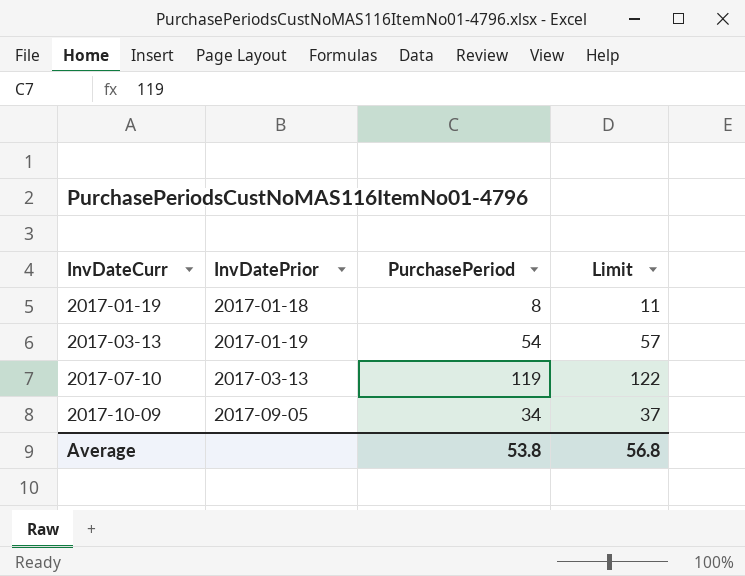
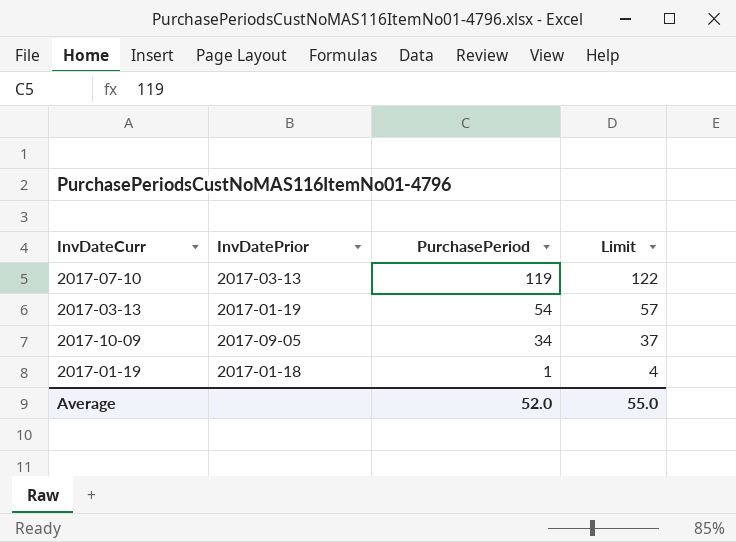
row order: InvDateCurr ascending -> PurchasePeriod descending
2017-01-19 | PurchasePeriod: 8 -> 1
2017-01-19 | Limit: 11 -> 4
Average | PurchasePeriod: 53.8 -> 52.0
Average | Limit: 56.8 -> 55.0

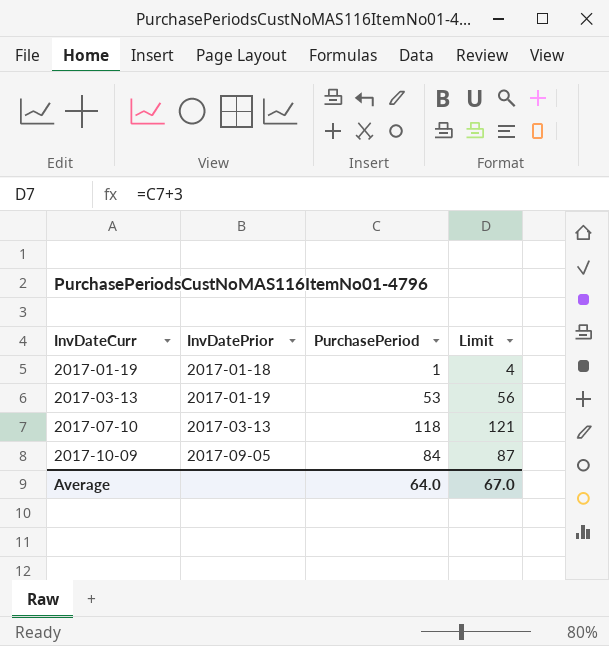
row order: PurchasePeriod descending -> InvDateCurr ascending
2017-03-13 | PurchasePeriod: 54 -> 53
2017-03-13 | Limit: 57 -> 56
2017-07-10 | PurchasePeriod: 119 -> 118
2017-07-10 | Limit: 122 -> 121
2017-10-09 | PurchasePeriod: 34 -> 84
2017-10-09 | Limit: 37 -> 87
Average | PurchasePeriod: 52.0 -> 64.0
Average | Limit: 55.0 -> 67.0

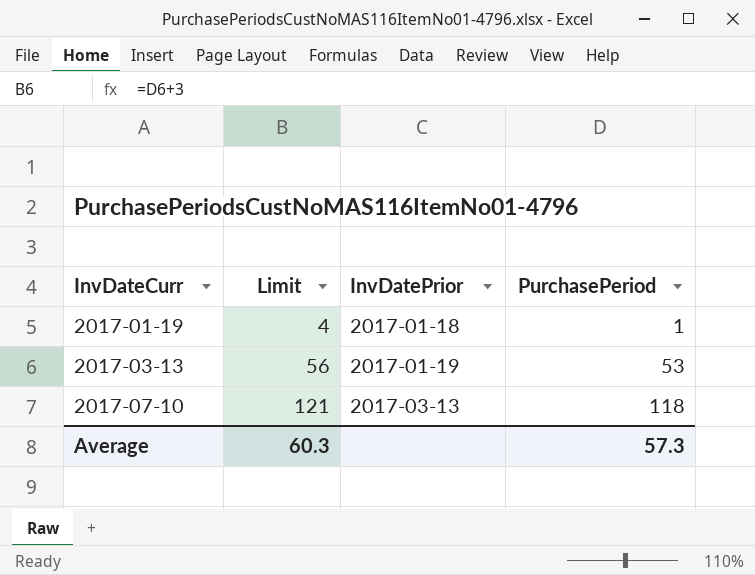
column Limit | position: 4 -> 2
row 2017-10-09: 2017-09-05 | 84 | 87 -> none
Average | Limit: 67.0 -> 60.3
Average | PurchasePeriod: 64.0 -> 57.3

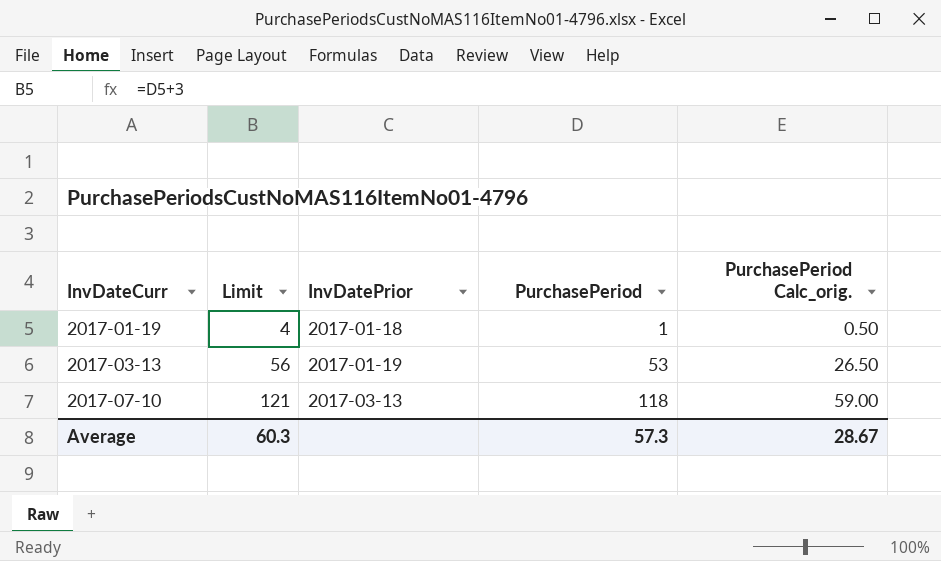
column PurchasePeriod Calc_orig. | formula: none -> [PurchasePeriod] * 0.5

